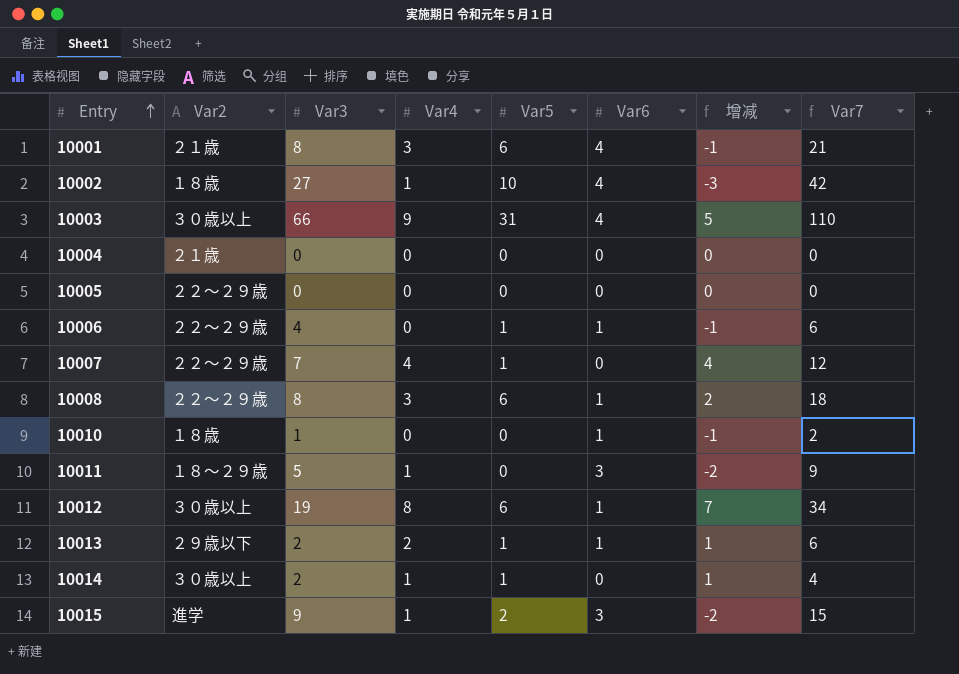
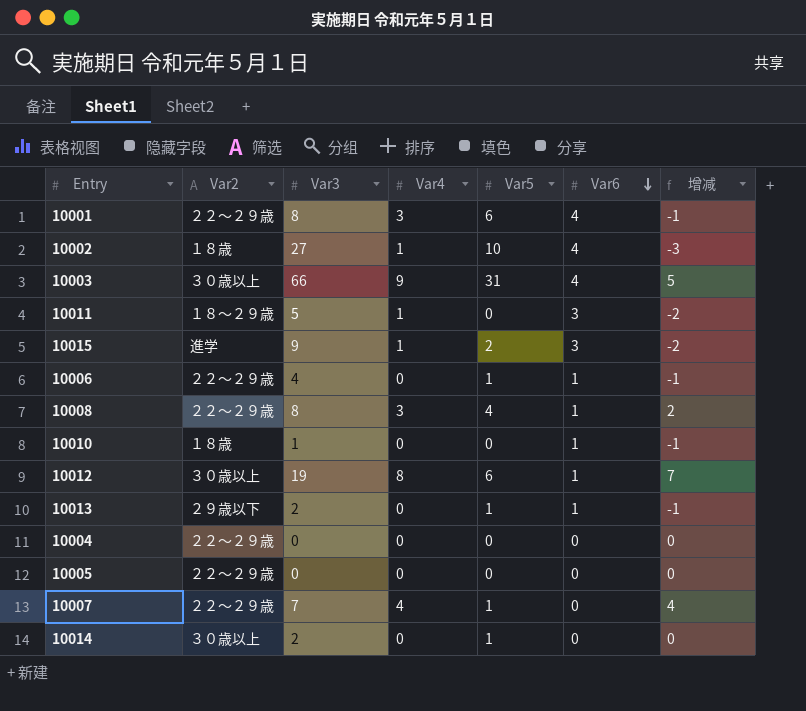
row order: Entry ascending -> Var6 descending
column Var7 | formula: [Var3] + [Var4] + [Var5] + [Var6] -> none
10001 | Var2: ２１歳 -> ２２～２９歳
10008 | Var5: 6 -> 4
10013 | Var4: 2 -> 0
10013 | 增减: 1 -> -1
10004 | Var2: ２１歳 -> ２２～２９歳
10014 | Var4: 1 -> 0
10014 | 增减: 1 -> 0

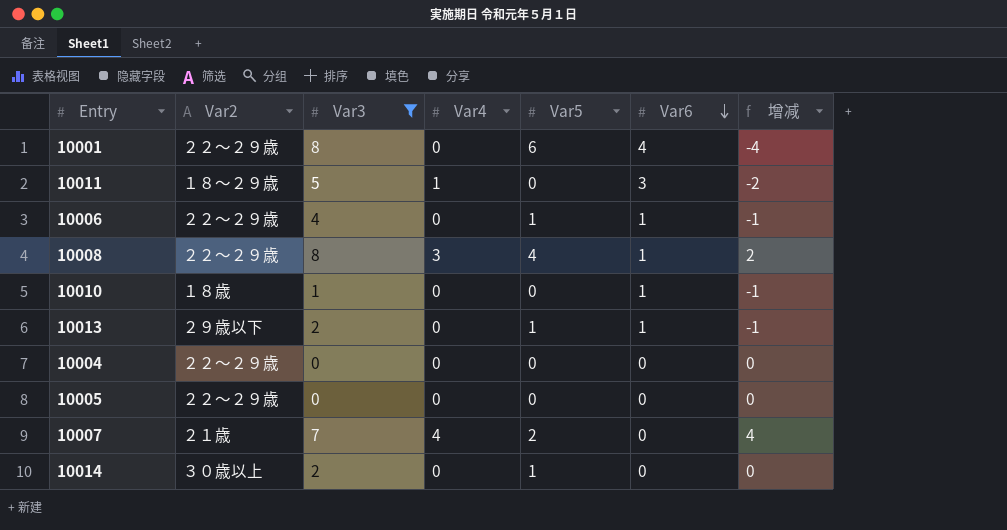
filter: none -> Var3 <= 8
10001 | Var4: 3 -> 0
10001 | 增减: -1 -> -4
10007 | Var2: ２２～２９歳 -> ２１歳
10007 | Var5: 1 -> 2

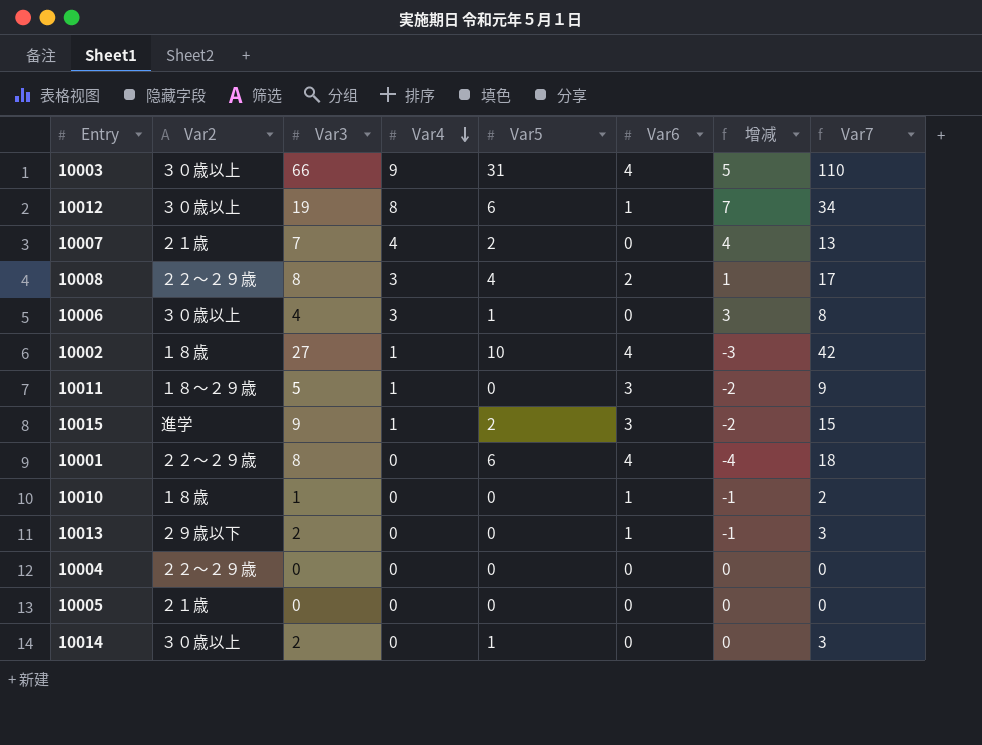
filter: Var3 <= 8 -> none
row order: Var6 descending -> Var4 descending
column Var7 | formula: none -> [Var3] + [Var4] + [Var5] + [Var6]
10008 | Var6: 1 -> 2
10008 | 增减: 2 -> 1
10006 | Var2: ２２～２９歳 -> ３０歳以上
10006 | Var4: 0 -> 3
10006 | Var6: 1 -> 0
10006 | 增减: -1 -> 3
10013 | Var5: 1 -> 0
10005 | Var2: ２２～２９歳 -> ２１歳

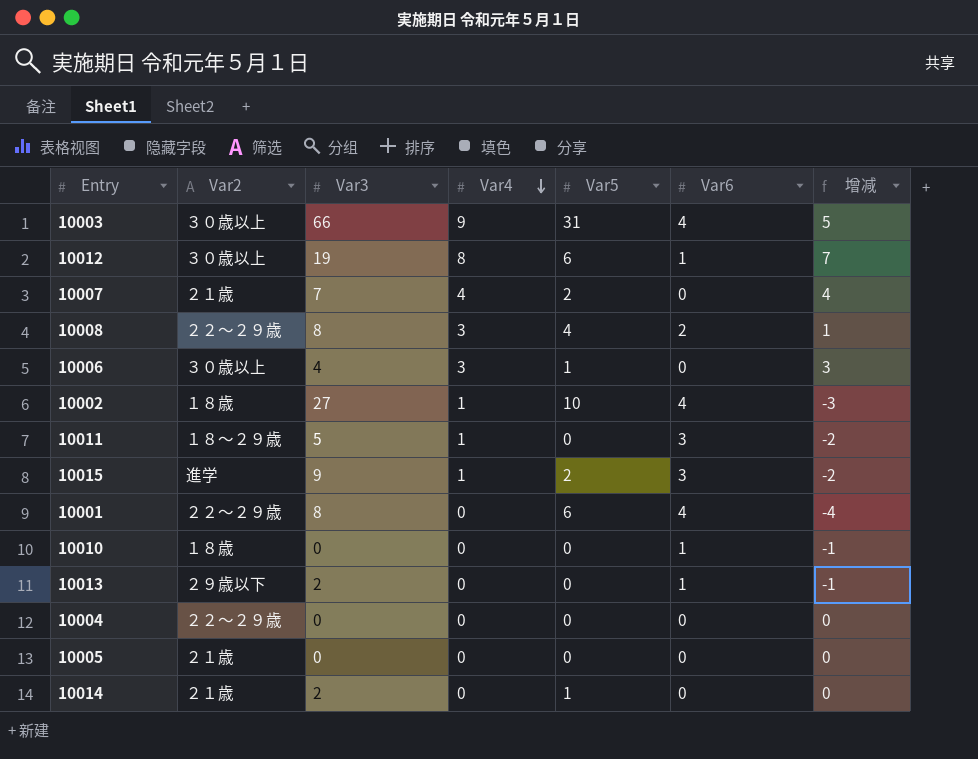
column Var7 | formula: [Var3] + [Var4] + [Var5] + [Var6] -> none
10010 | Var3: 1 -> 0
10014 | Var2: ３０歳以上 -> ２１歳

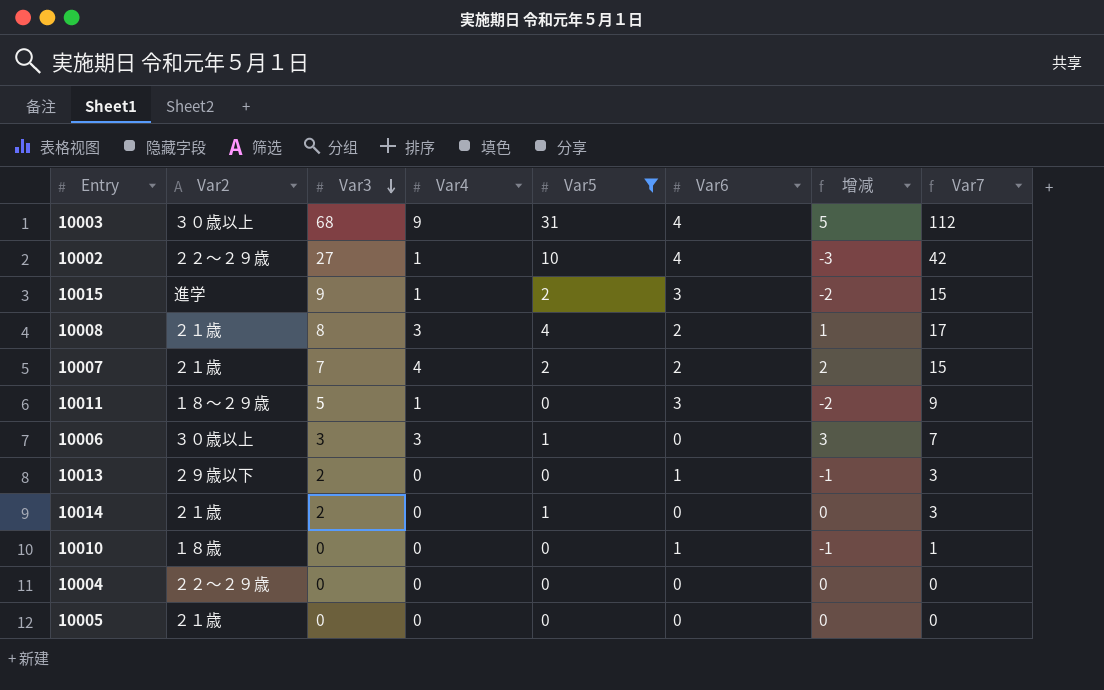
filter: none -> Var5 != 6
row order: Var4 descending -> Var3 descending
column Var7 | formula: none -> [Var3] + [Var4] + [Var5] + [Var6]
10003 | Var3: 66 -> 68
10002 | Var2: １８歳 -> ２２～２９歳
10008 | Var2: ２２～２９歳 -> ２１歳
10007 | Var6: 0 -> 2
10007 | 增减: 4 -> 2
10006 | Var3: 4 -> 3

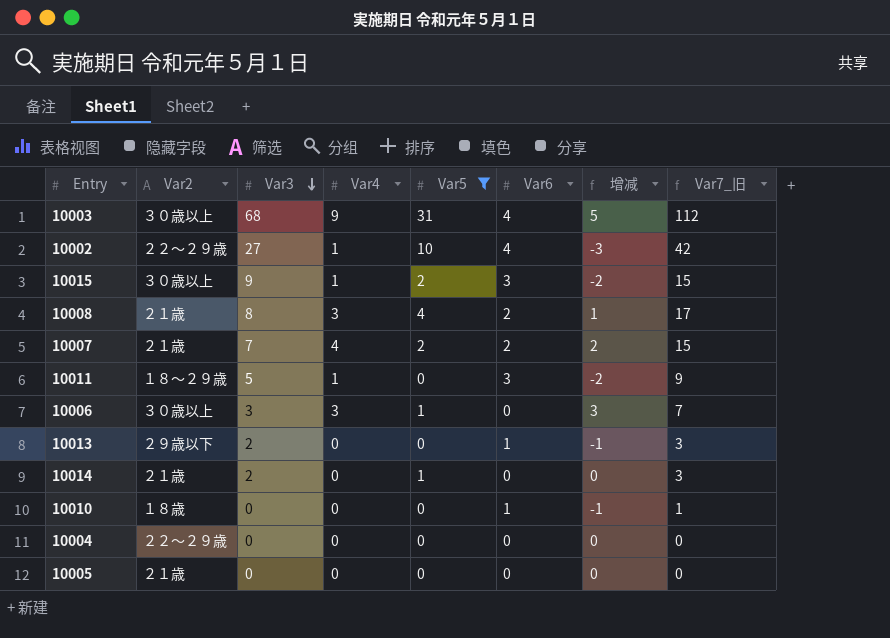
column name: Var7 -> Var7_旧
10015 | Var2: 進学 -> ３０歳以上

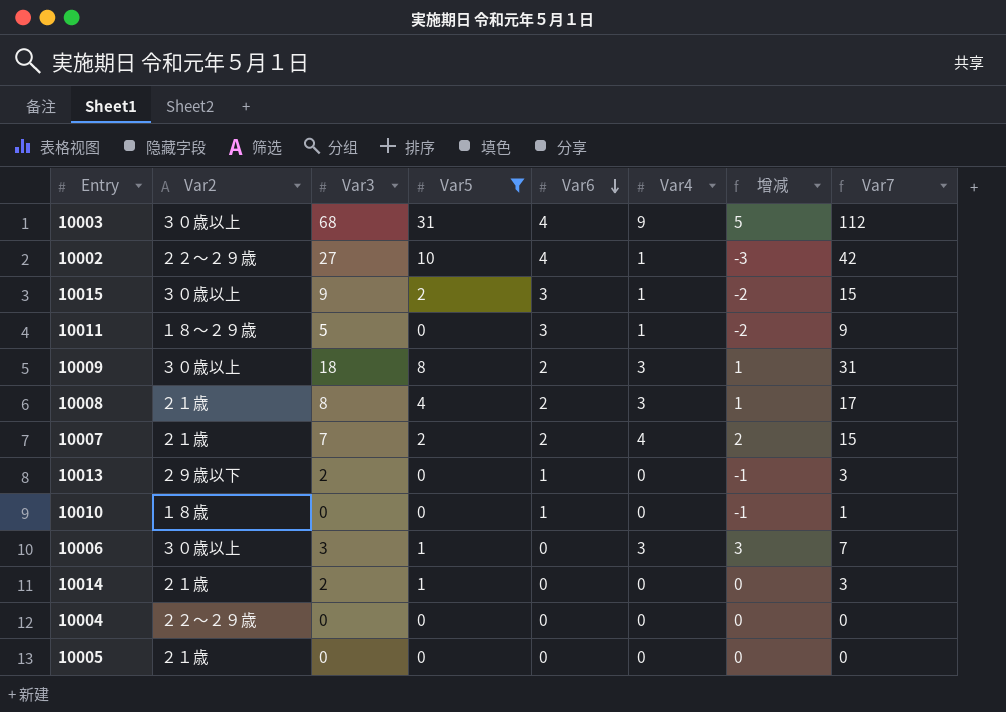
row order: Var3 descending -> Var6 descending
column Var4 | position: 4 -> 6
column name: Var7_旧 -> Var7
row 10009: none -> ３０歳以上 | 18 | 8 | 2 | 3 | 1 | 31

